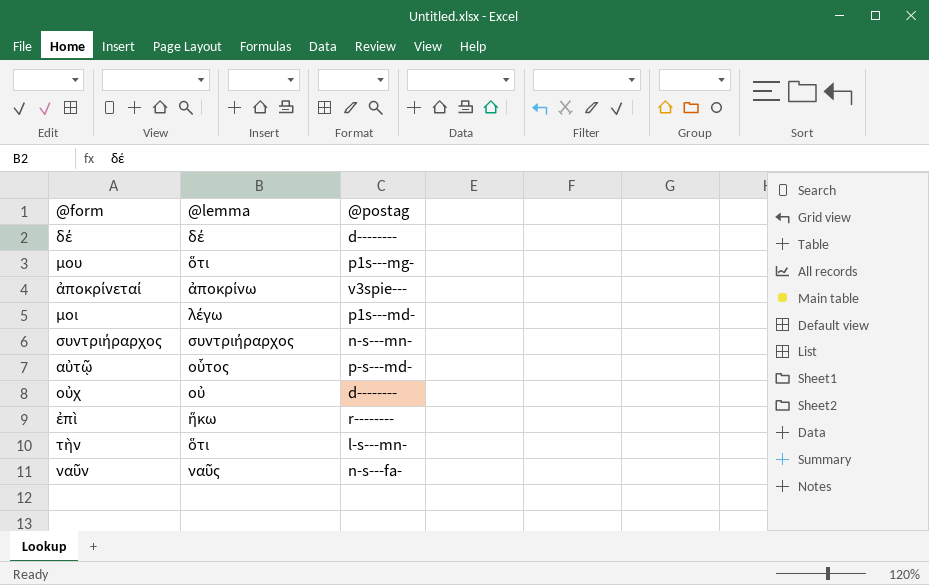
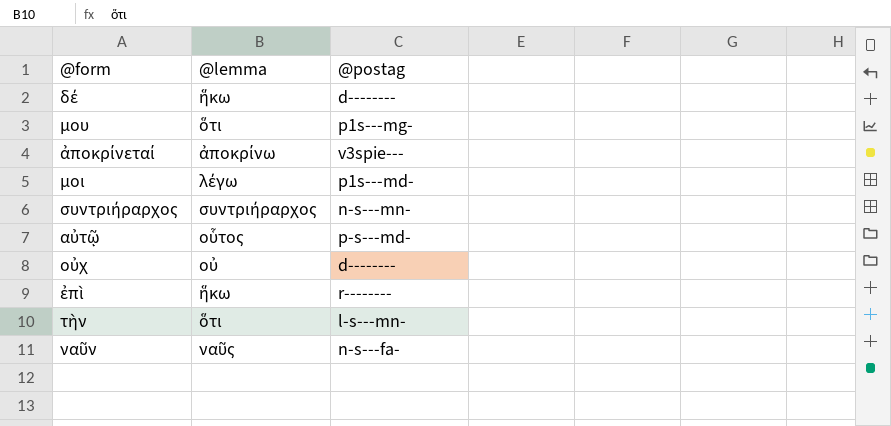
δέ | @lemma: δέ -> ἥκω

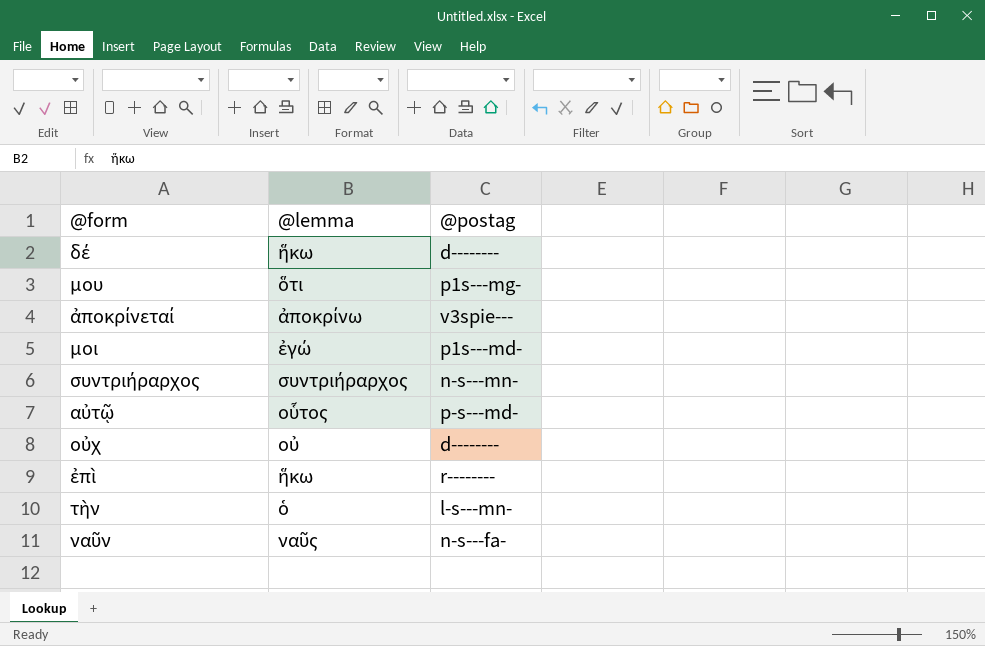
μοι | @lemma: λέγω -> ἐγώ
τὴν | @lemma: ὅτι -> ὁ

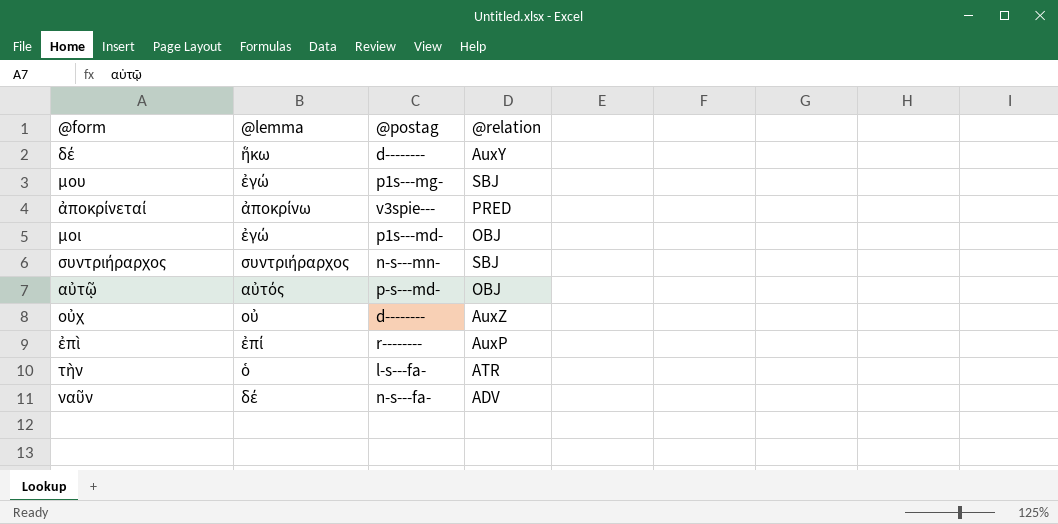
column @relation | position: none -> 4
μου | @lemma: ὅτι -> ἐγώ
αὐτῷ | @lemma: οὗτος -> αὐτός
ἐπὶ | @lemma: ἥκω -> ἐπί
τὴν | @postag: l-s---mn- -> l-s---fa-
ναῦν | @lemma: ναῦς -> δέ

